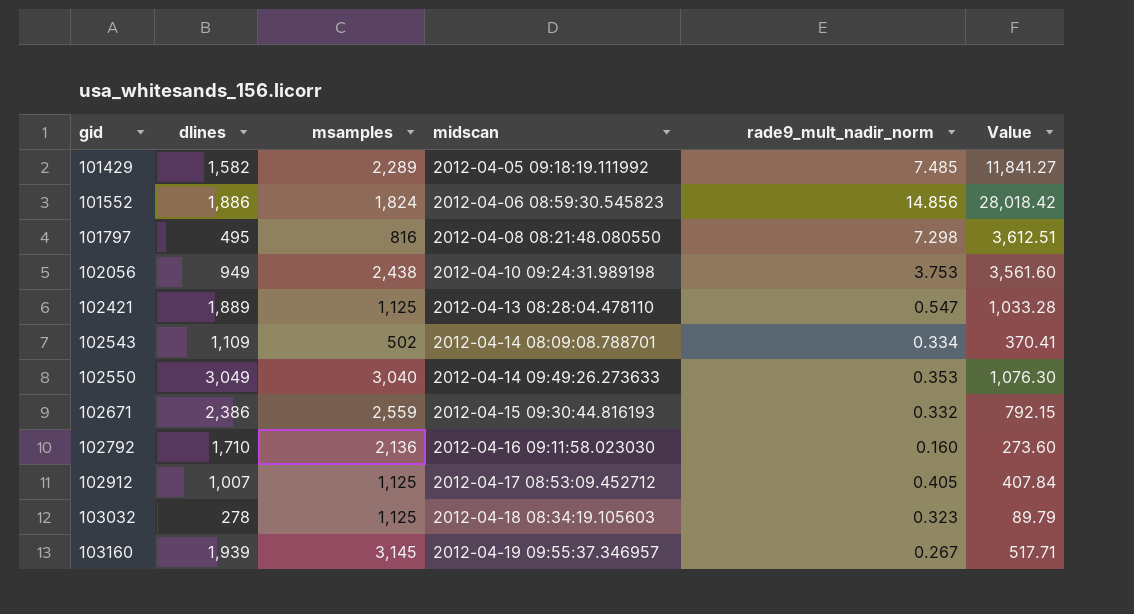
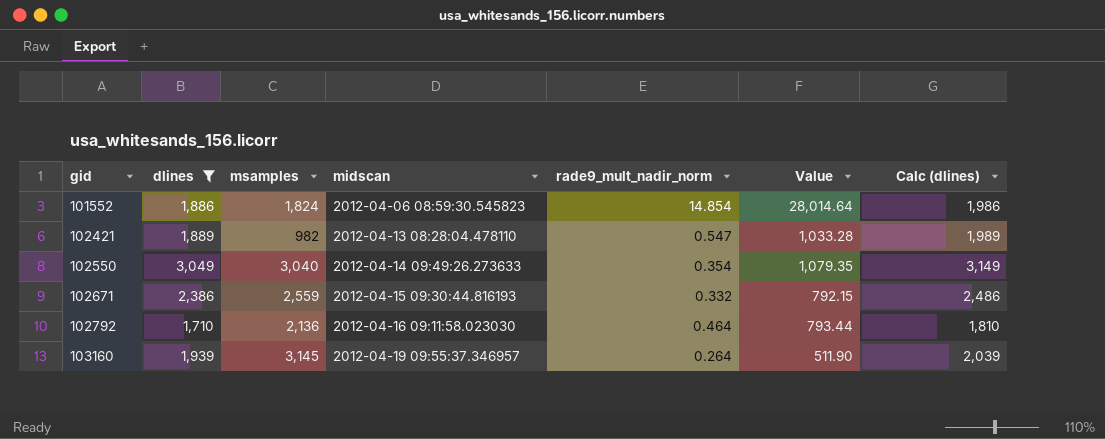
filter: none -> dlines >= 1,710
column Calc (dlines) | formula: none -> [dlines] + 100
101552 | rade9_mult_nadir_norm: 14.856 -> 14.854
101552 | Value: 28,018.42 -> 28,014.64
102421 | msamples: 1,125 -> 982
102550 | rade9_mult_nadir_norm: 0.353 -> 0.354
102550 | Value: 1,076.30 -> 1,079.35
102792 | rade9_mult_nadir_norm: 0.160 -> 0.464
102792 | Value: 273.60 -> 793.44
103160 | rade9_mult_nadir_norm: 0.267 -> 0.264
103160 | Value: 517.71 -> 511.90

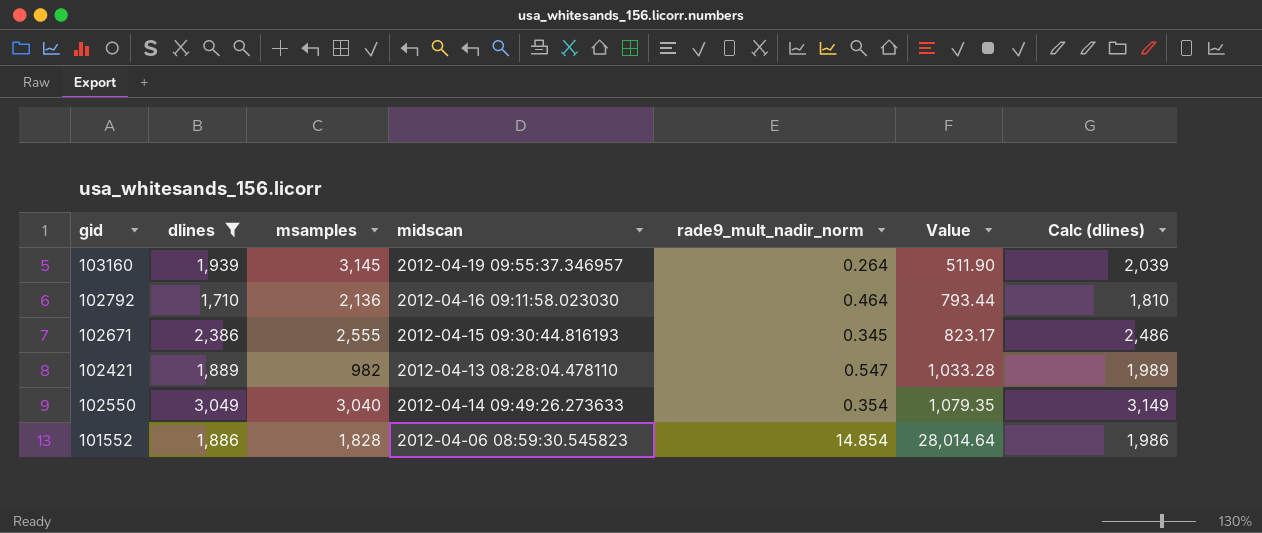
row order: gid ascending -> Value ascending
102671 | msamples: 2,559 -> 2,555
102671 | rade9_mult_nadir_norm: 0.332 -> 0.345
102671 | Value: 792.15 -> 823.17
101552 | msamples: 1,824 -> 1,828

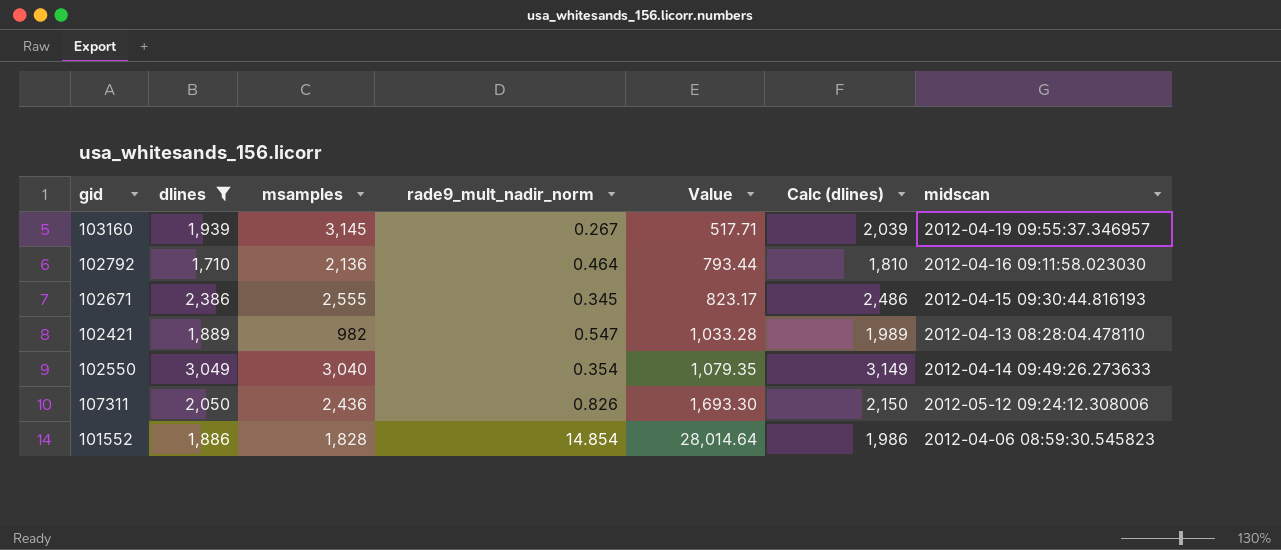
column midscan | position: 4 -> 7
103160 | rade9_mult_nadir_norm: 0.264 -> 0.267
103160 | Value: 511.90 -> 517.71
row 107311: none -> 2,050 | 2,436 | 0.826 | 1,693.30 | 2,150 | 2012-05-12 09:24:12.308006

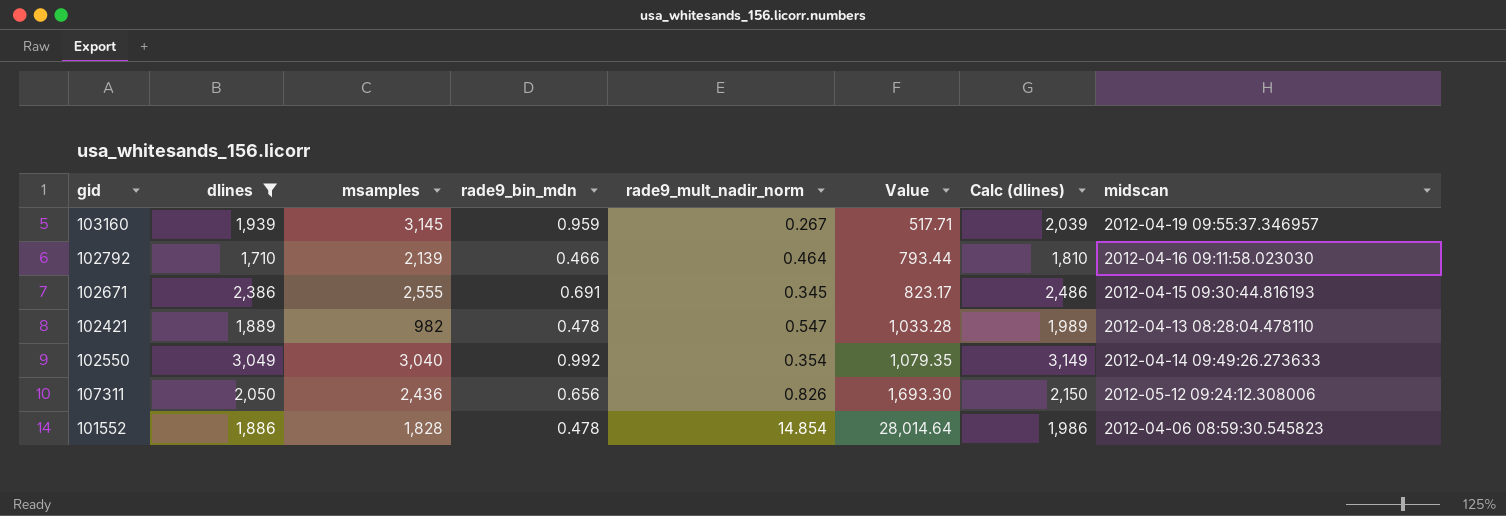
column rade9_bin_mdn | position: none -> 4
102792 | msamples: 2,136 -> 2,139

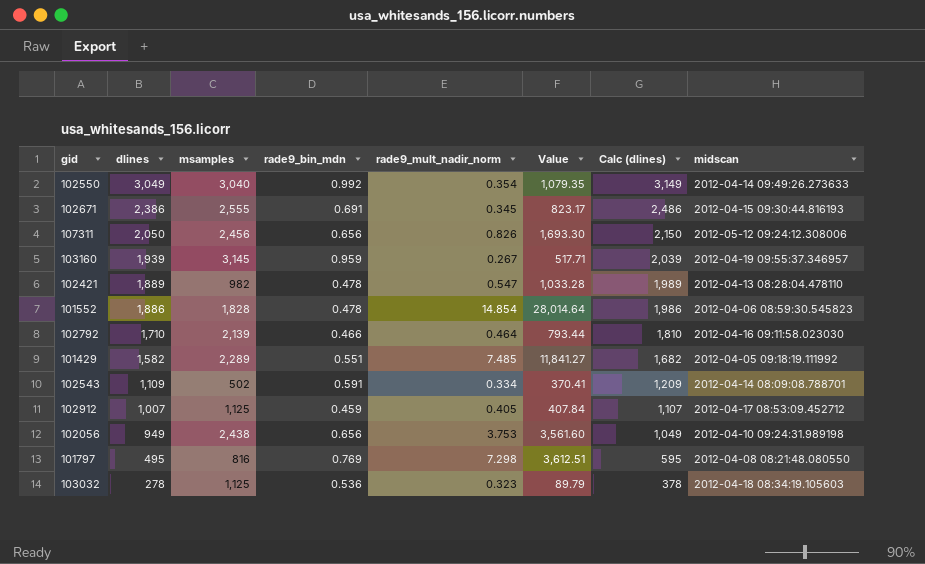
filter: dlines >= 1,710 -> none
row order: Value ascending -> dlines descending
107311 | msamples: 2,436 -> 2,456

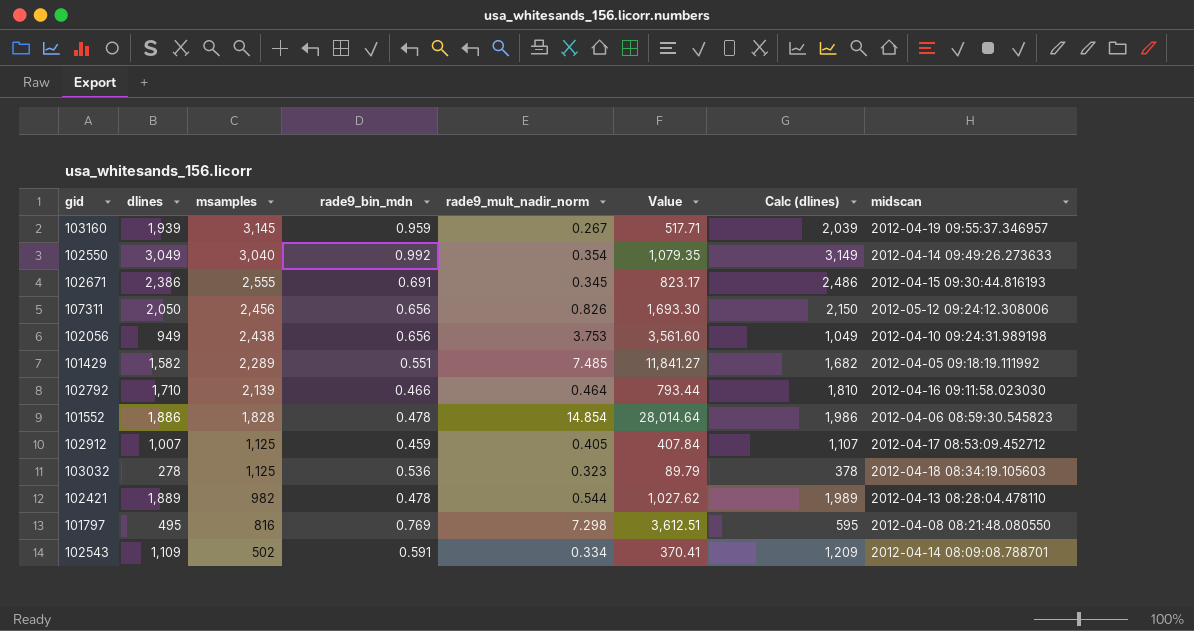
row order: dlines descending -> msamples descending
102421 | rade9_mult_nadir_norm: 0.547 -> 0.544
102421 | Value: 1,033.28 -> 1,027.62

